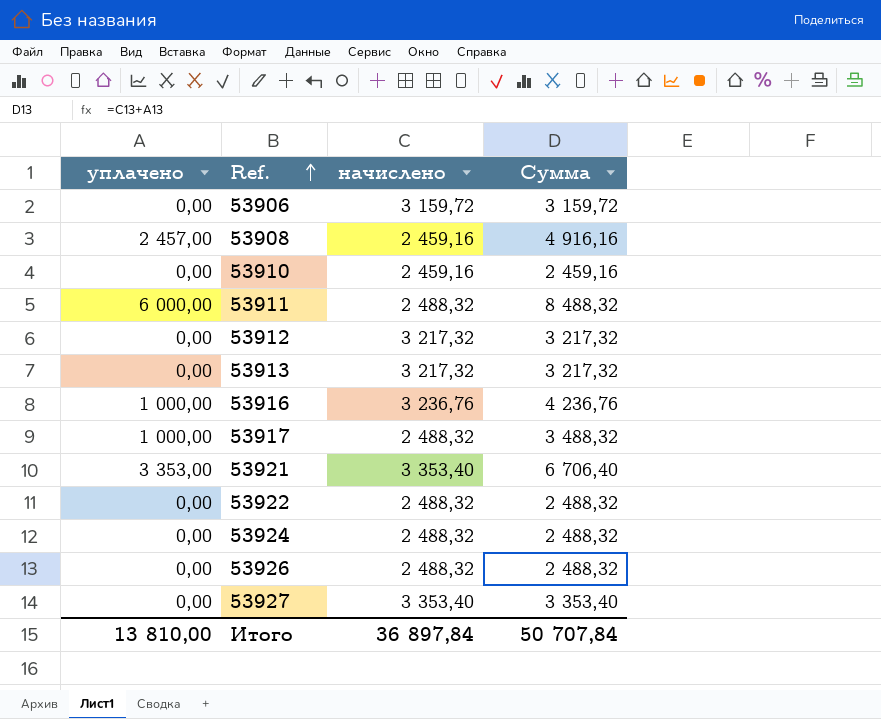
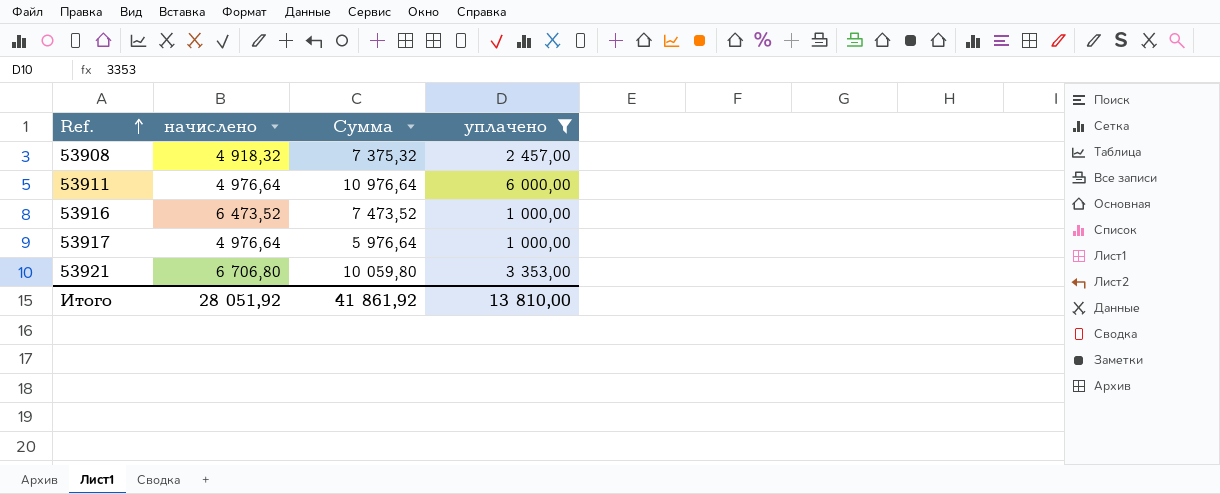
filter: none -> уплачено != 0,00
column уплачено | position: 1 -> 4
53908 | начислено: 2 459,16 -> 4 918,32
53908 | Сумма: 4 916,16 -> 7 375,32
53911 | начислено: 2 488,32 -> 4 976,64
53911 | Сумма: 8 488,32 -> 10 976,64
53916 | начислено: 3 236,76 -> 6 473,52
53916 | Сумма: 4 236,76 -> 7 473,52
53917 | начислено: 2 488,32 -> 4 976,64
53917 | Сумма: 3 488,32 -> 5 976,64
53921 | начислено: 3 353,40 -> 6 706,80
53921 | Сумма: 6 706,40 -> 10 059,80
Итого | начислено: 36 897,84 -> 28 051,92
Итого | Сумма: 50 707,84 -> 41 861,92

